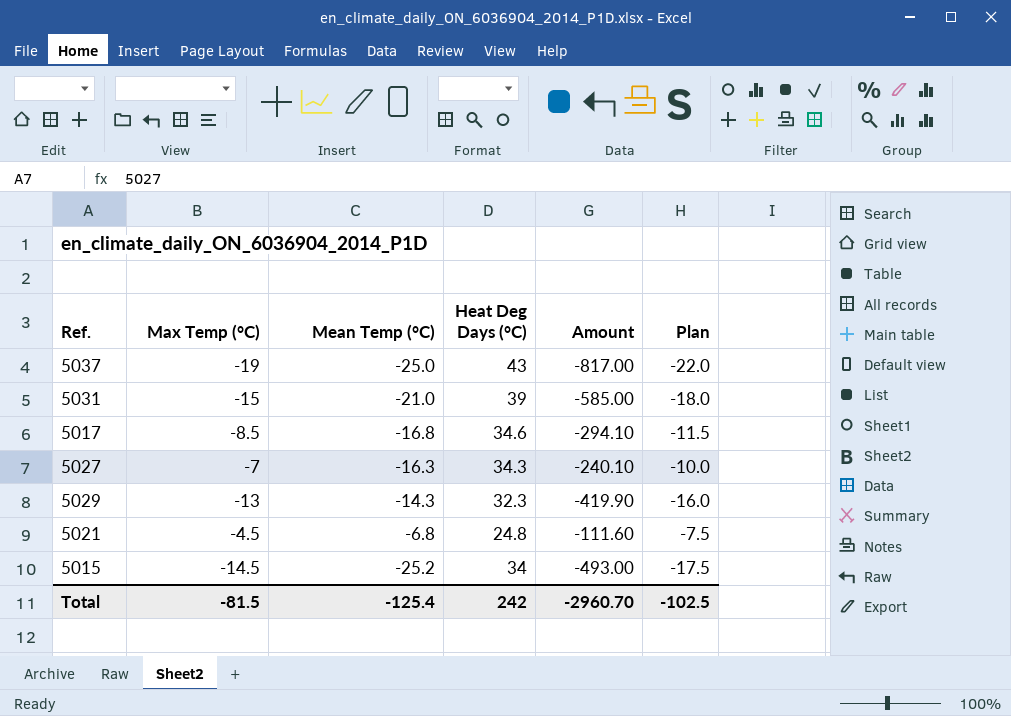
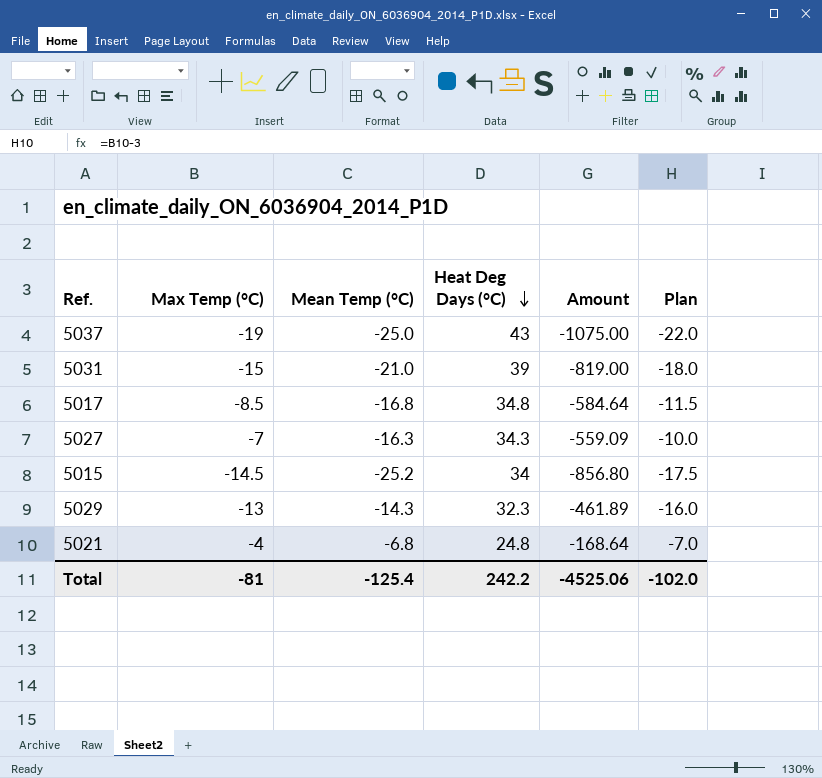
row order: none -> Heat Deg Days (°C) descending
column Amount | formula: [Max Temp (°C)] * [Heat Deg Days (°C)] -> [Mean Temp (°C)] * [Heat Deg Days (°C)]
5017 | Heat Deg Days (°C): 34.6 -> 34.8
5021 | Max Temp (°C): -4.5 -> -4
5021 | Plan: -7.5 -> -7.0
Total | Max Temp (°C): -81.5 -> -81
Total | Heat Deg Days (°C): 242 -> 242.2
Total | Amount: -2960.70 -> -4525.06
Total | Plan: -102.5 -> -102.0

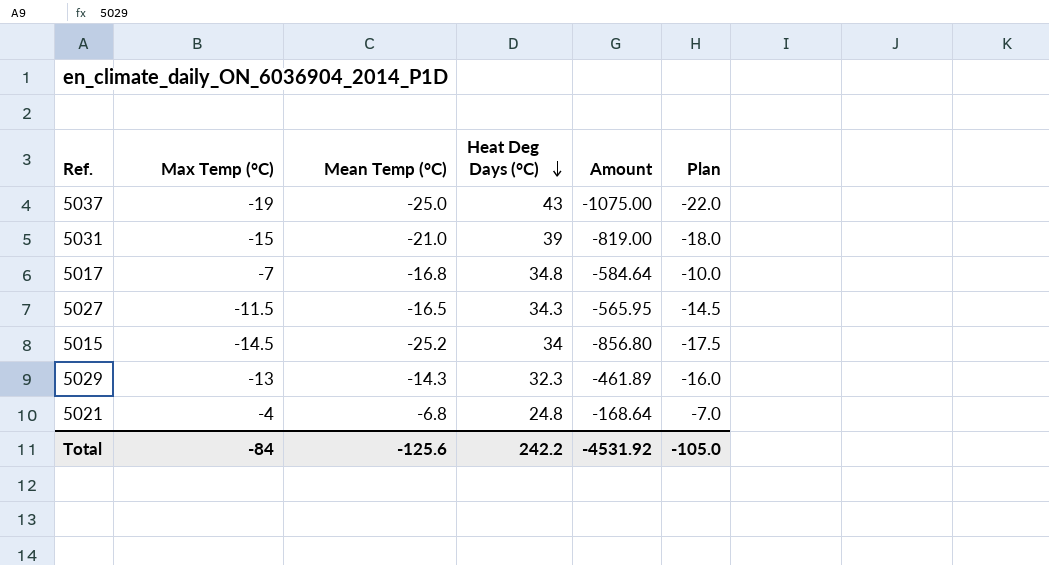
5017 | Max Temp (°C): -8.5 -> -7
5017 | Plan: -11.5 -> -10.0
5027 | Max Temp (°C): -7 -> -11.5
5027 | Mean Temp (°C): -16.3 -> -16.5
5027 | Amount: -559.09 -> -565.95
5027 | Plan: -10.0 -> -14.5
Total | Max Temp (°C): -81 -> -84
Total | Mean Temp (°C): -125.4 -> -125.6
Total | Amount: -4525.06 -> -4531.92
Total | Plan: -102.0 -> -105.0

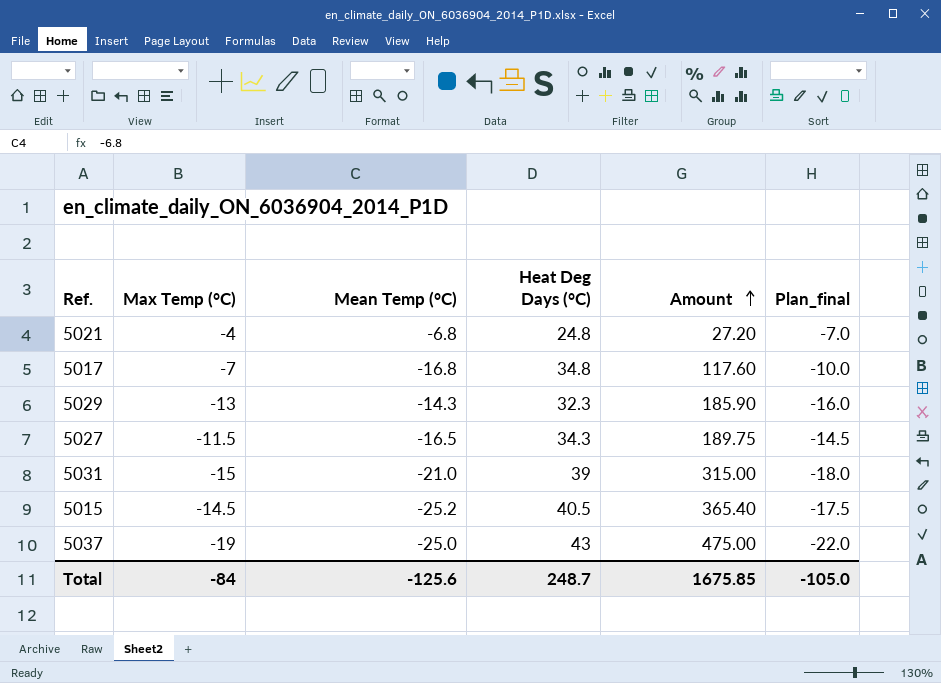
row order: Heat Deg Days (°C) descending -> Amount ascending
column Amount | formula: [Mean Temp (°C)] * [Heat Deg Days (°C)] -> [Max Temp (°C)] * [Mean Temp (°C)]
column name: Plan -> Plan_final
5015 | Heat Deg Days (°C): 34 -> 40.5
Total | Heat Deg Days (°C): 242.2 -> 248.7
Total | Amount: -4531.92 -> 1675.85

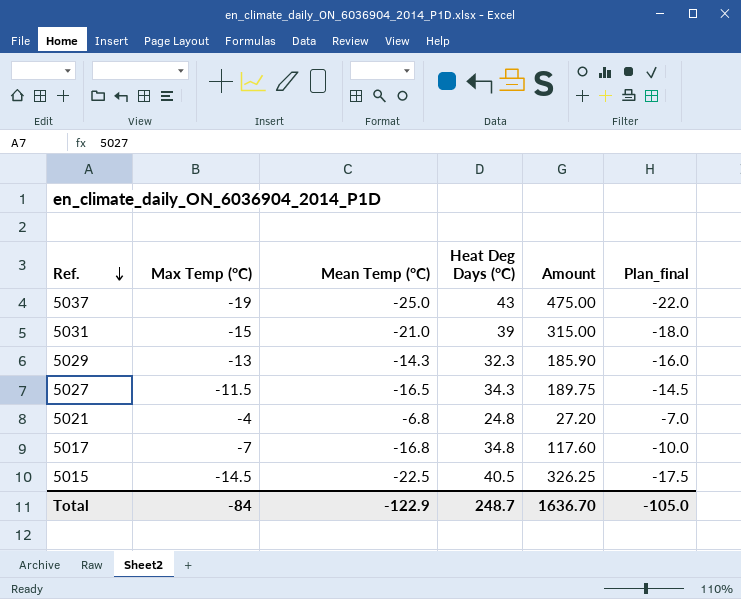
row order: Amount ascending -> Ref. descending
5015 | Mean Temp (°C): -25.2 -> -22.5
5015 | Amount: 365.40 -> 326.25
Total | Mean Temp (°C): -125.6 -> -122.9
Total | Amount: 1675.85 -> 1636.70

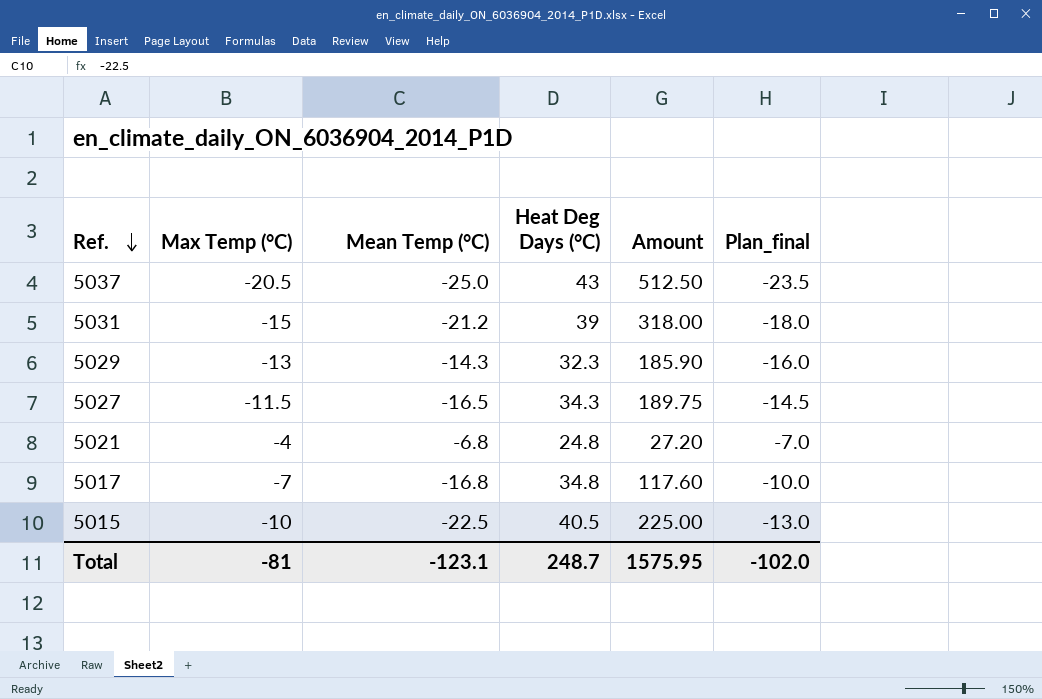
5037 | Max Temp (°C): -19 -> -20.5
5037 | Amount: 475.00 -> 512.50
5037 | Plan_final: -22.0 -> -23.5
5031 | Mean Temp (°C): -21.0 -> -21.2
5031 | Amount: 315.00 -> 318.00
5015 | Max Temp (°C): -14.5 -> -10
5015 | Amount: 326.25 -> 225.00
5015 | Plan_final: -17.5 -> -13.0
Total | Max Temp (°C): -84 -> -81
Total | Mean Temp (°C): -122.9 -> -123.1
Total | Amount: 1636.70 -> 1575.95
Total | Plan_final: -105.0 -> -102.0

